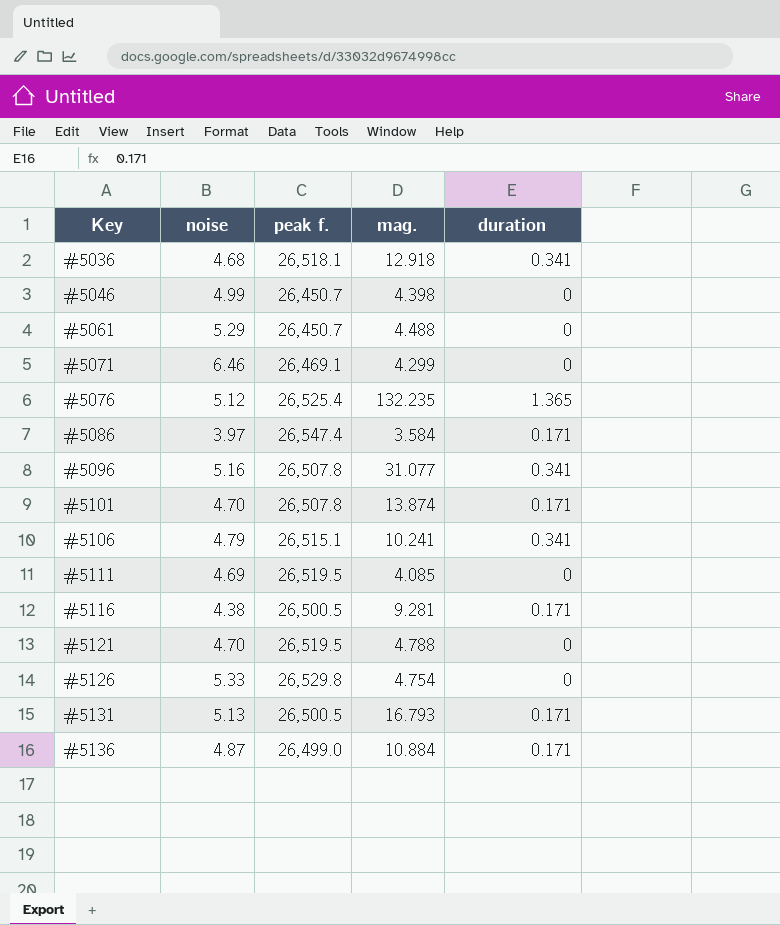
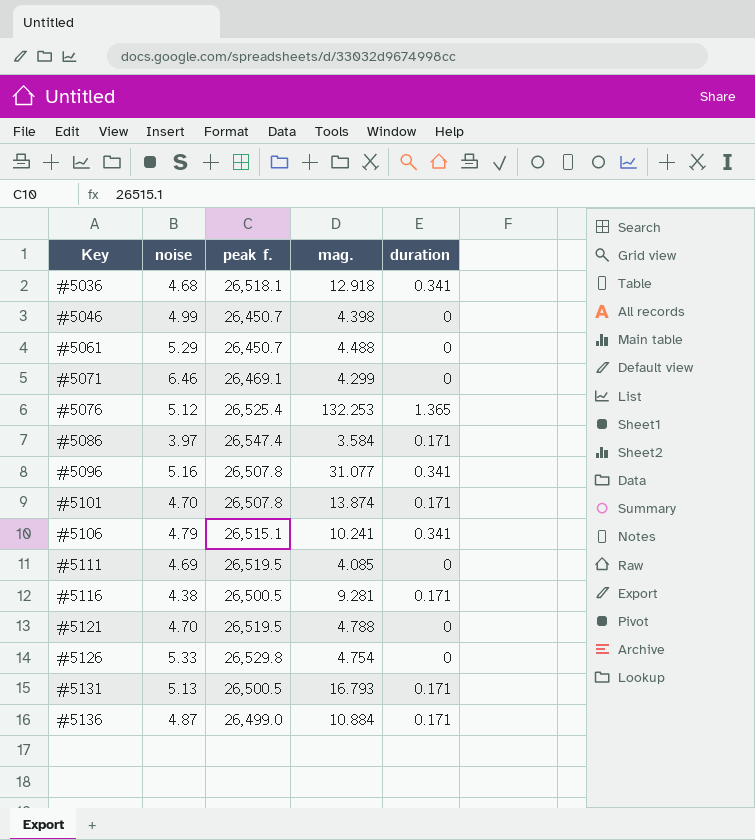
#5076 | mag.: 132.235 -> 132.253

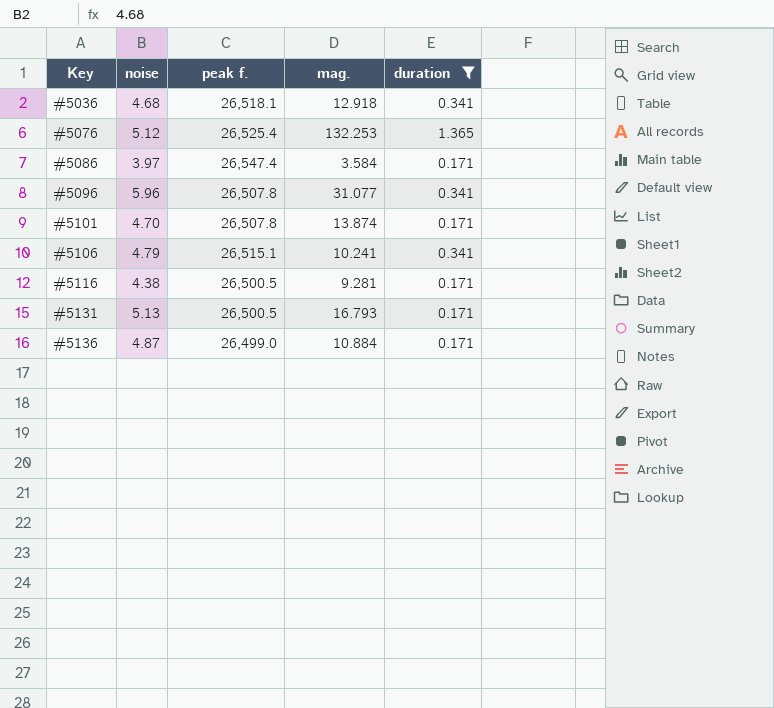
filter: none -> duration != 0
#5096 | noise: 5.16 -> 5.96

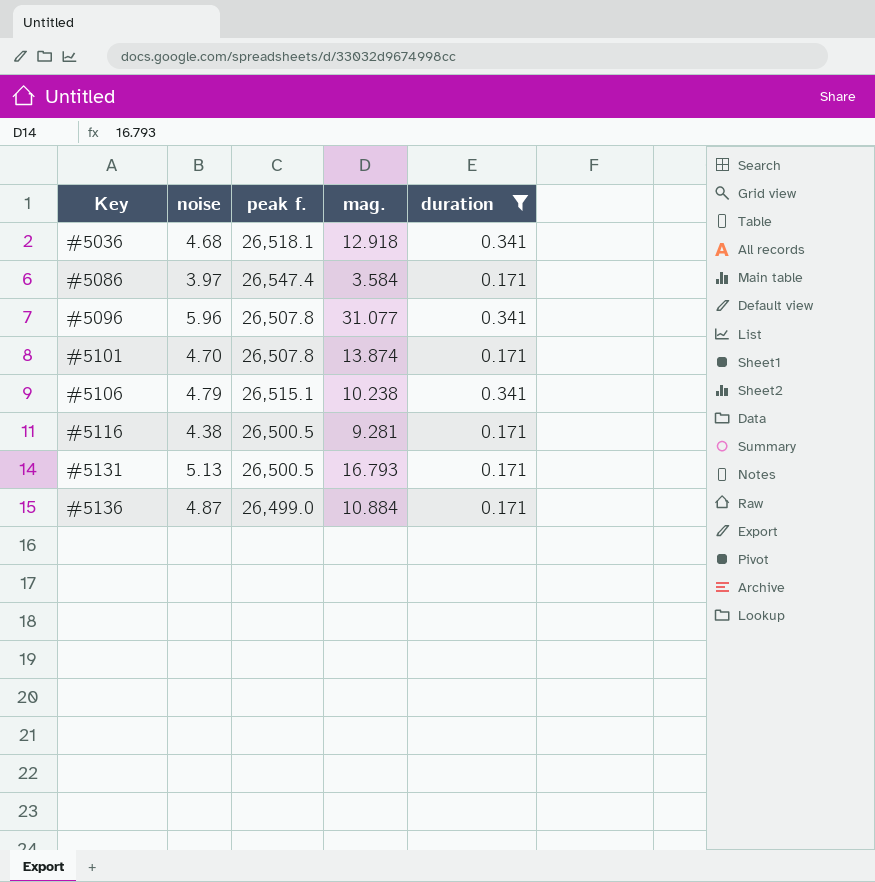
row #5076: 5.12 | 26,525.4 | 132.253 | 1.365 -> none
#5106 | mag.: 10.241 -> 10.238

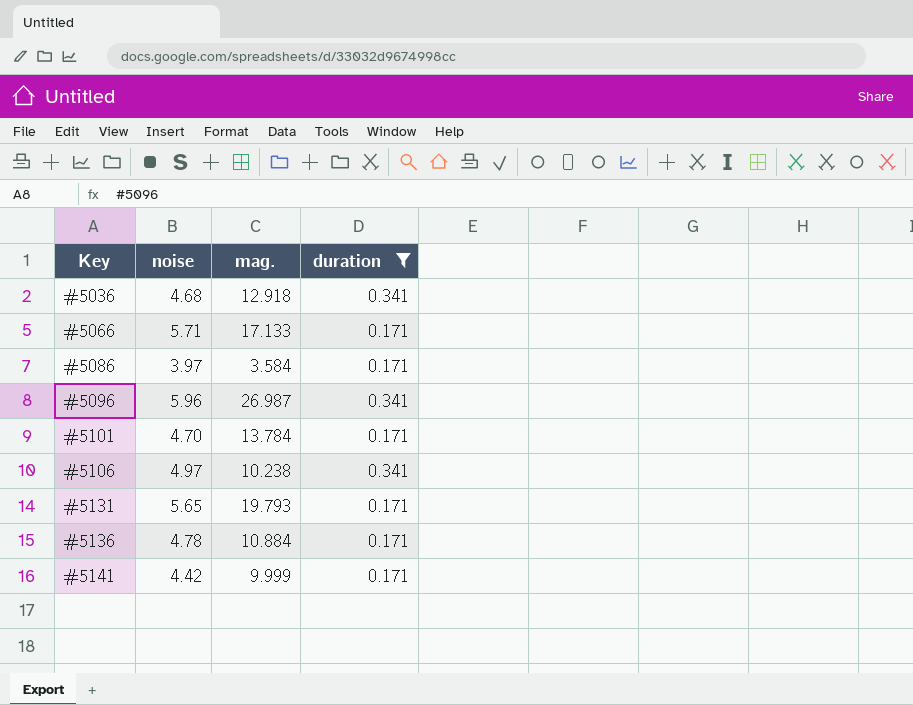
column peak f. | position: 3 -> none
row #5116: 4.38 | 26,500.5 | 9.281 | 0.171 -> none
row #5066: none -> 5.71 | 17.133 | 0.171
#5096 | mag.: 31.077 -> 26.987
#5101 | mag.: 13.874 -> 13.784
#5106 | noise: 4.79 -> 4.97
#5131 | noise: 5.13 -> 5.65
#5131 | mag.: 16.793 -> 19.793
#5136 | noise: 4.87 -> 4.78
row #5141: none -> 4.42 | 9.999 | 0.171

